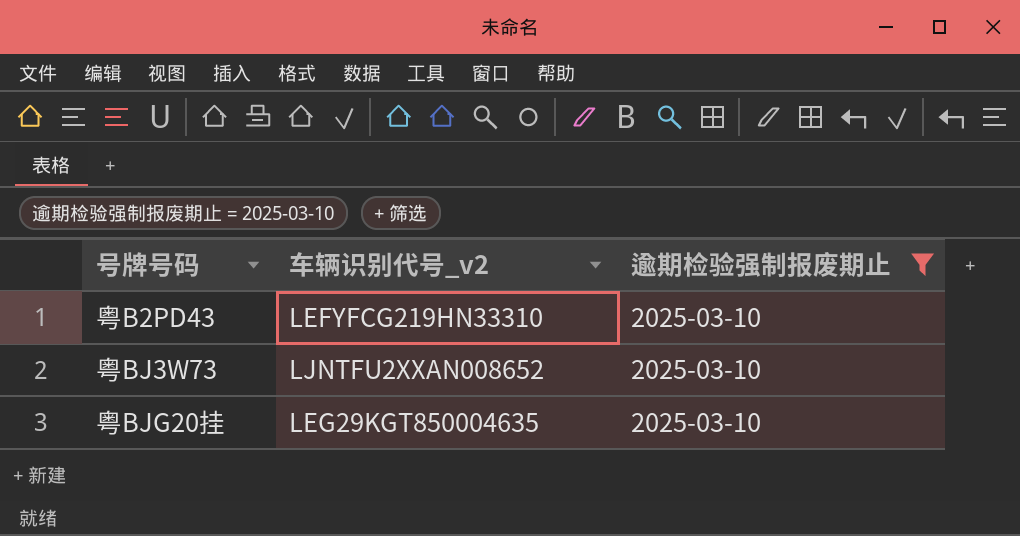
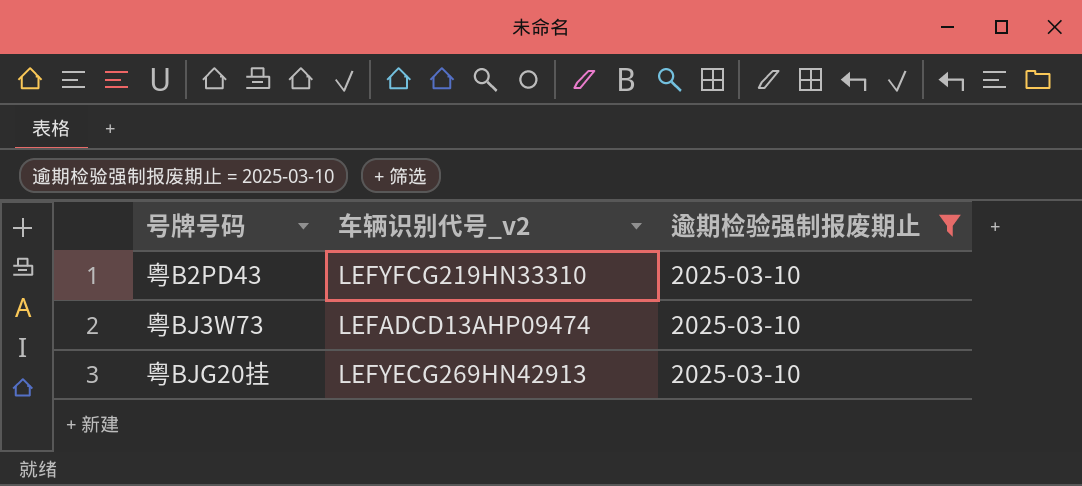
粤BJ3W73 | 车辆识别代号_v2: LJNTFU2XXAN008652 -> LEFADCD13AHP09474
粤BJG20挂 | 车辆识别代号_v2: LEG29KGT850004635 -> LEFYECG269HN42913

